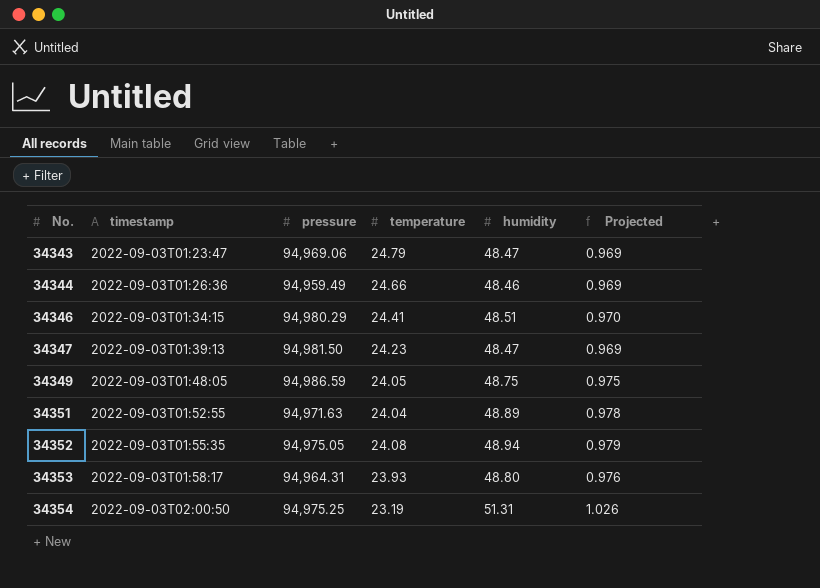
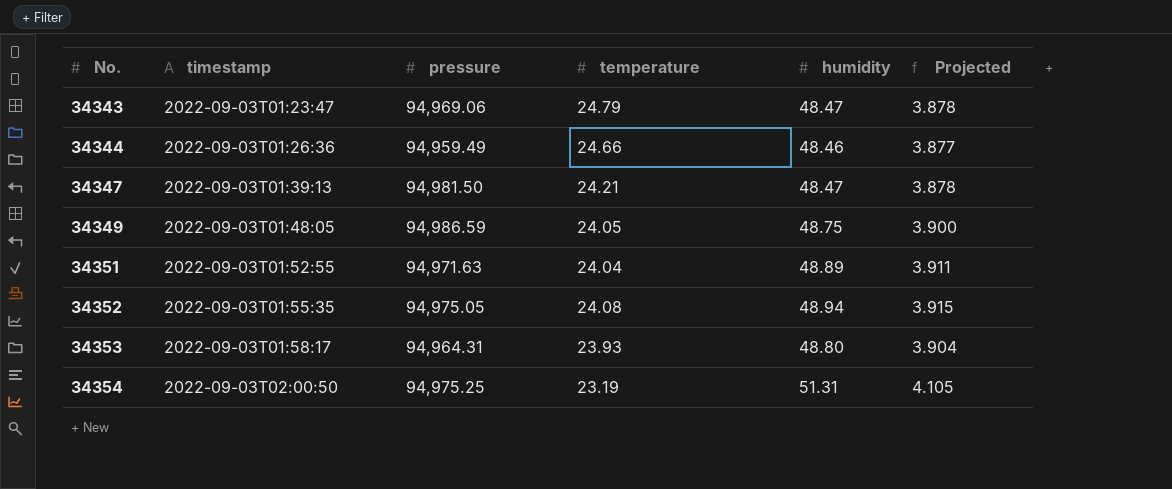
column Projected | formula: [humidity] * 0.02 -> [humidity] * 0.08
row 34346: 2022-09-03T01:34:15 | 94,980.29 | 24.41 | 48.51 | 0.970 -> none
34347 | temperature: 24.23 -> 24.21

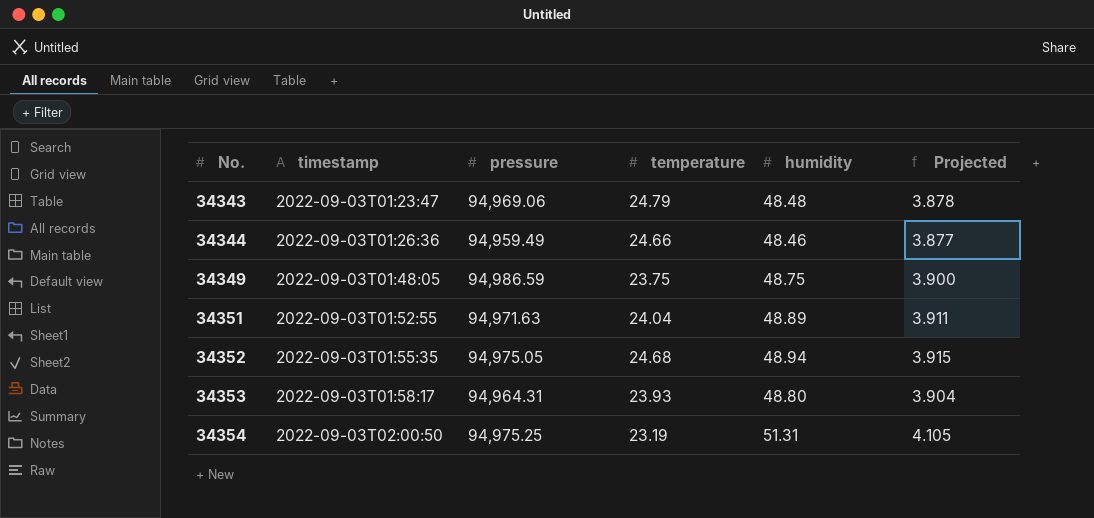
row 34347: 2022-09-03T01:39:13 | 94,981.50 | 24.21 | 48.47 | 3.878 -> none
34343 | humidity: 48.47 -> 48.48
34349 | temperature: 24.05 -> 23.75
34352 | temperature: 24.08 -> 24.68

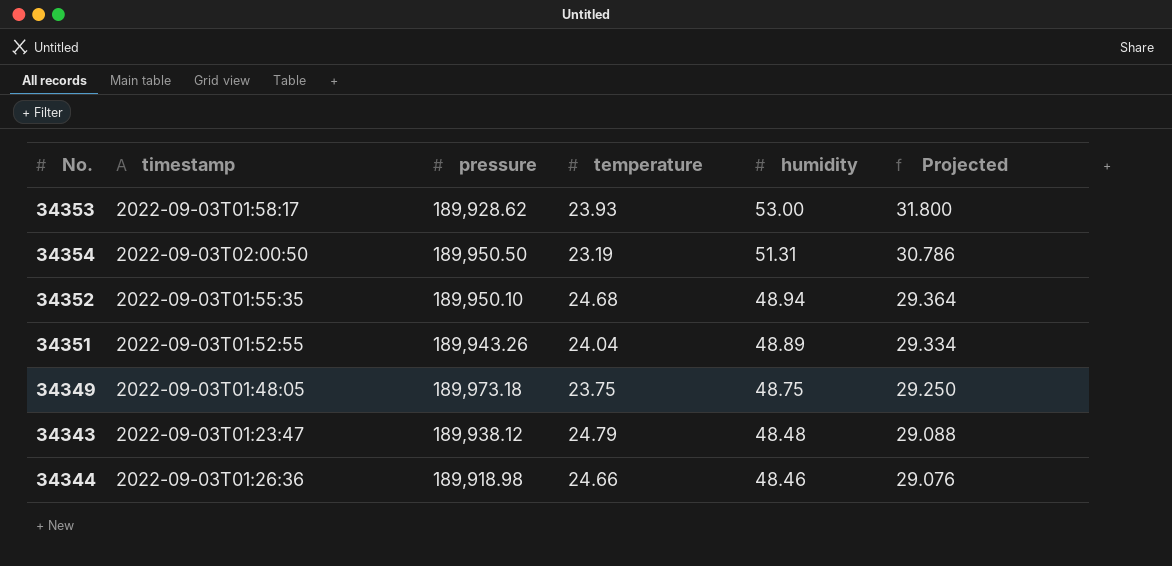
row order: No. ascending -> humidity descending
column Projected | formula: [humidity] * 0.08 -> [humidity] * 0.6
34353 | pressure: 94,964.31 -> 189,928.62
34353 | humidity: 48.80 -> 53.00
34354 | pressure: 94,975.25 -> 189,950.50
34352 | pressure: 94,975.05 -> 189,950.10
34351 | pressure: 94,971.63 -> 189,943.26
34349 | pressure: 94,986.59 -> 189,973.18
34343 | pressure: 94,969.06 -> 189,938.12
34344 | pressure: 94,959.49 -> 189,918.98

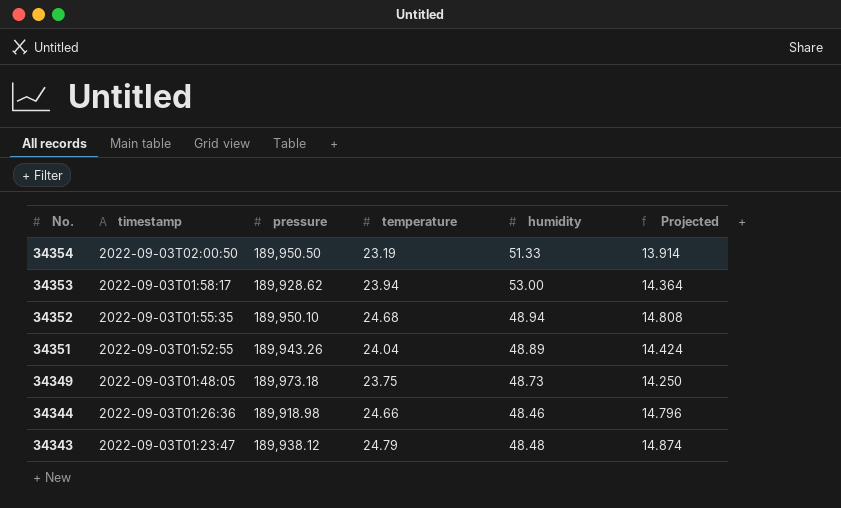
row order: humidity descending -> No. descending
column Projected | formula: [humidity] * 0.6 -> [temperature] * 0.6
34354 | humidity: 51.31 -> 51.33
34353 | temperature: 23.93 -> 23.94
34349 | humidity: 48.75 -> 48.73

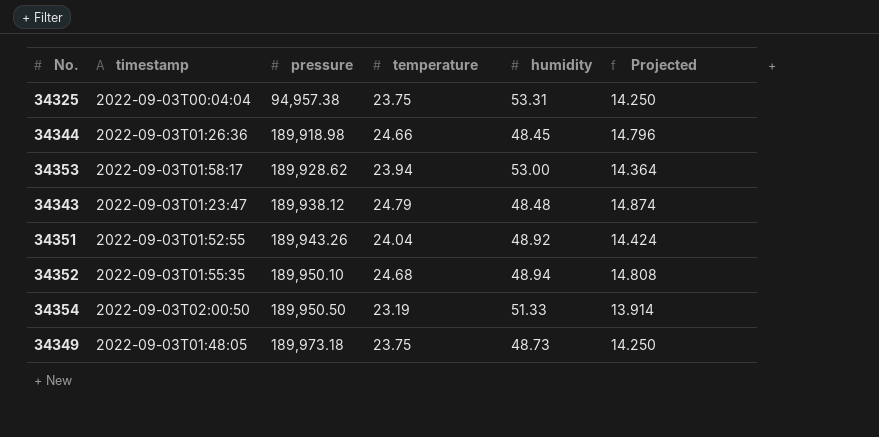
row order: No. descending -> pressure ascending
row 34325: none -> 2022-09-03T00:04:04 | 94,957.38 | 23.75 | 53.31 | 14.250
34344 | humidity: 48.46 -> 48.45
34351 | humidity: 48.89 -> 48.92

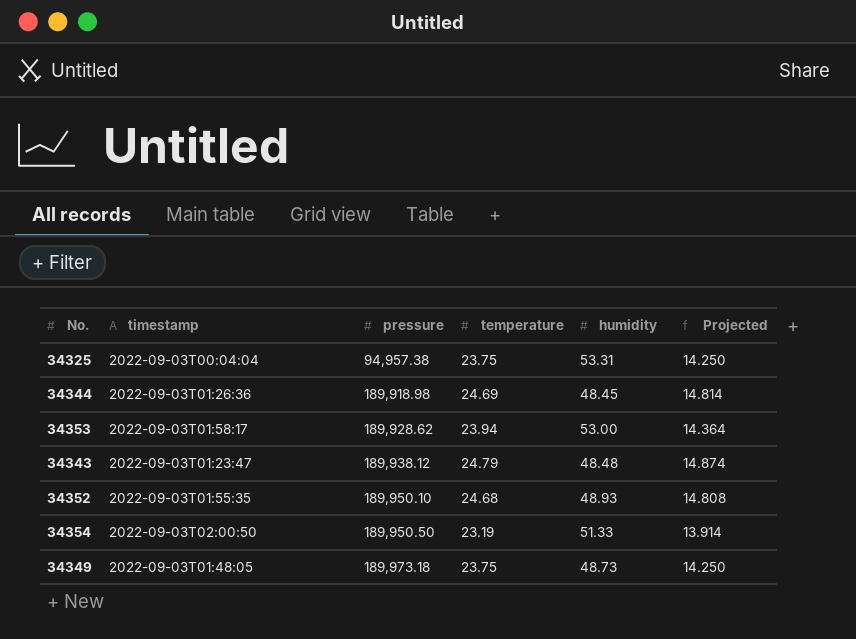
row 34351: 2022-09-03T01:52:55 | 189,943.26 | 24.04 | 48.92 | 14.424 -> none
34344 | temperature: 24.66 -> 24.69
34344 | Projected: 14.796 -> 14.814
34352 | humidity: 48.94 -> 48.93

